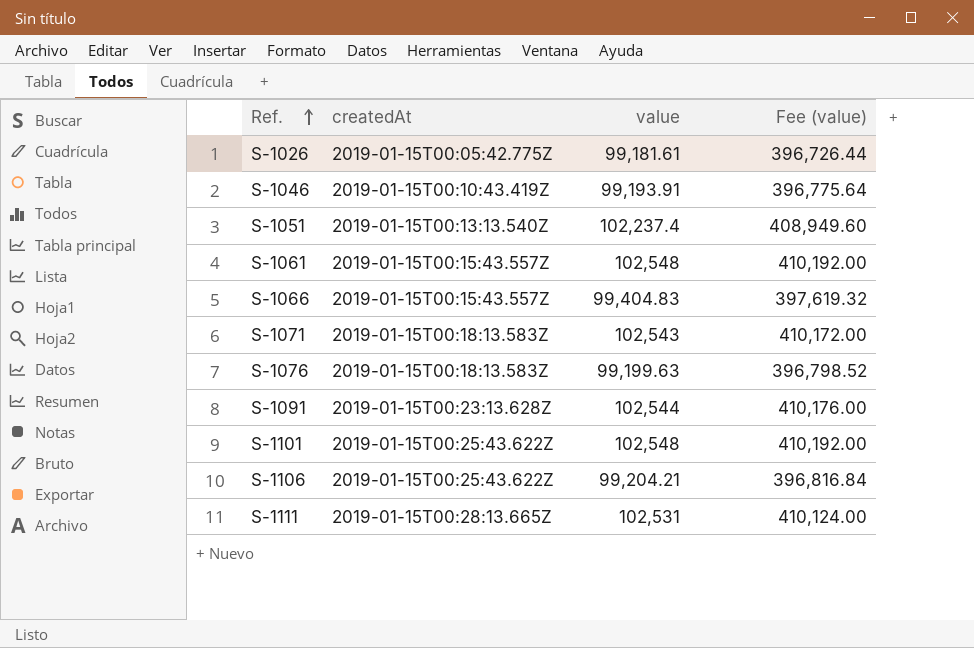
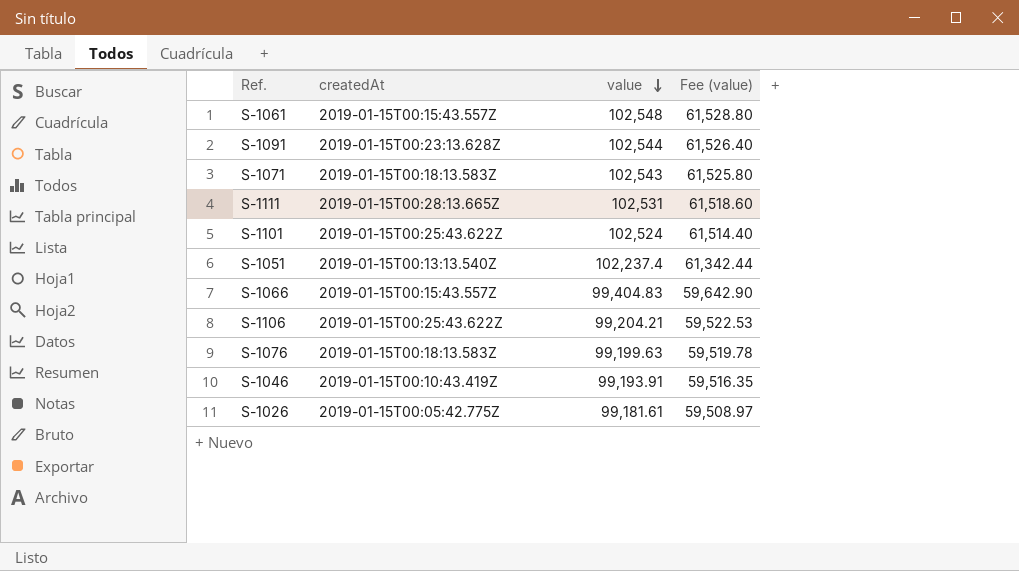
row order: Ref. ascending -> value descending
column Fee (value) | formula: [value] * 4 -> [value] * 0.6
S-1101 | value: 102,548 -> 102,524

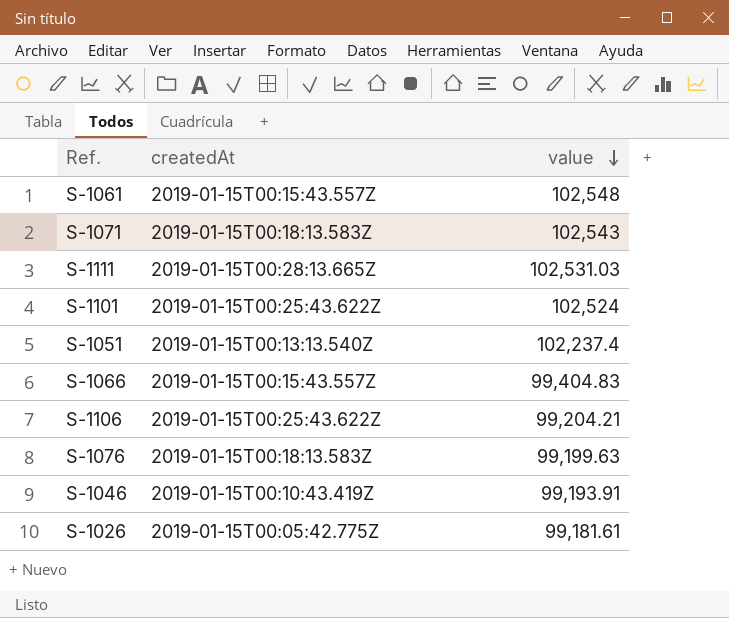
column Fee (value) | formula: [value] * 0.6 -> none
row S-1091: 2019-01-15T00:23:13.628Z | 102,544 | 61,526.40 -> none
S-1111 | value: 102,531 -> 102,531.03

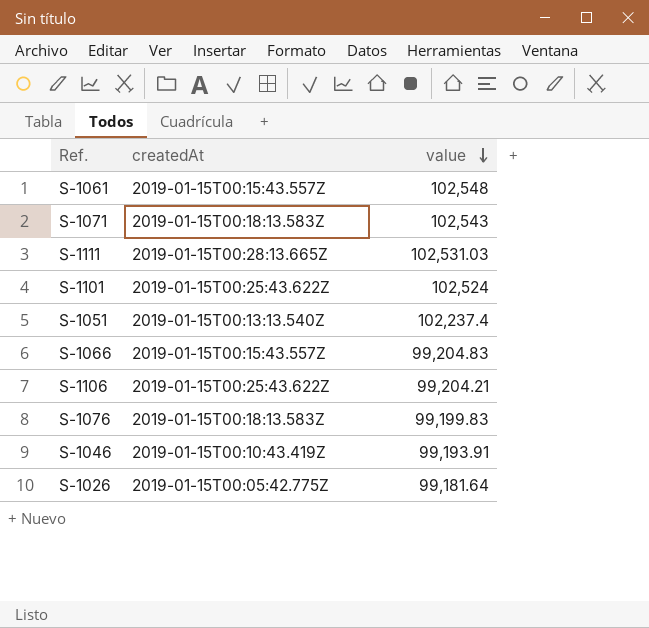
S-1066 | value: 99,404.83 -> 99,204.83
S-1076 | value: 99,199.63 -> 99,199.83
S-1026 | value: 99,181.61 -> 99,181.64

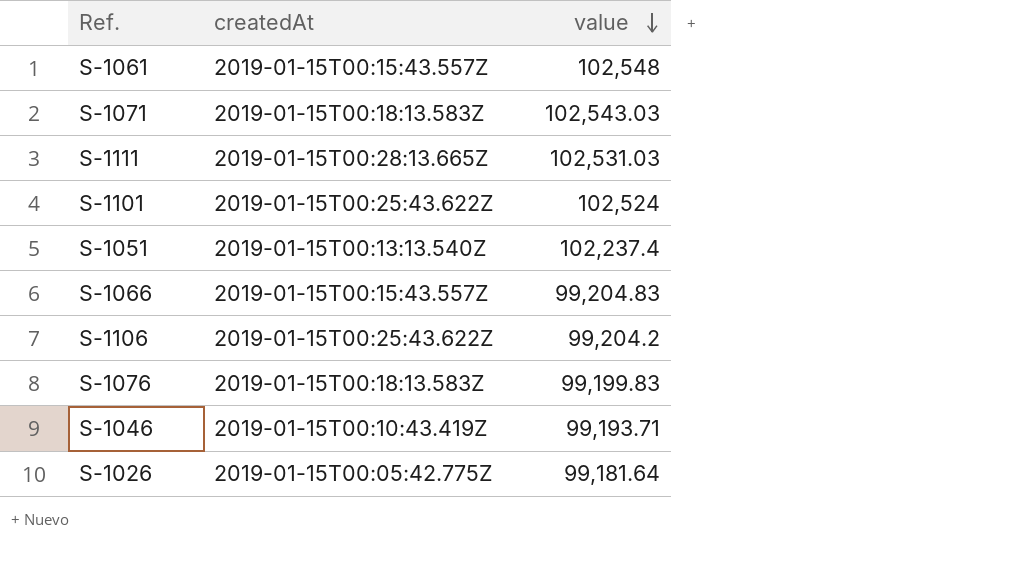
S-1071 | value: 102,543 -> 102,543.03
S-1106 | value: 99,204.21 -> 99,204.2
S-1046 | value: 99,193.91 -> 99,193.71

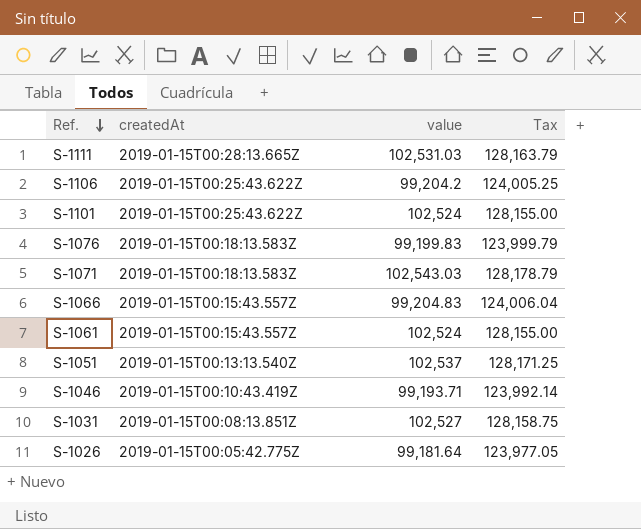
row order: value descending -> Ref. descending
column Tax | formula: none -> [value] * 1.25
S-1061 | value: 102,548 -> 102,524
S-1051 | value: 102,237.4 -> 102,537
row S-1031: none -> 2019-01-15T00:08:13.851Z | 102,527 | 128,158.75

